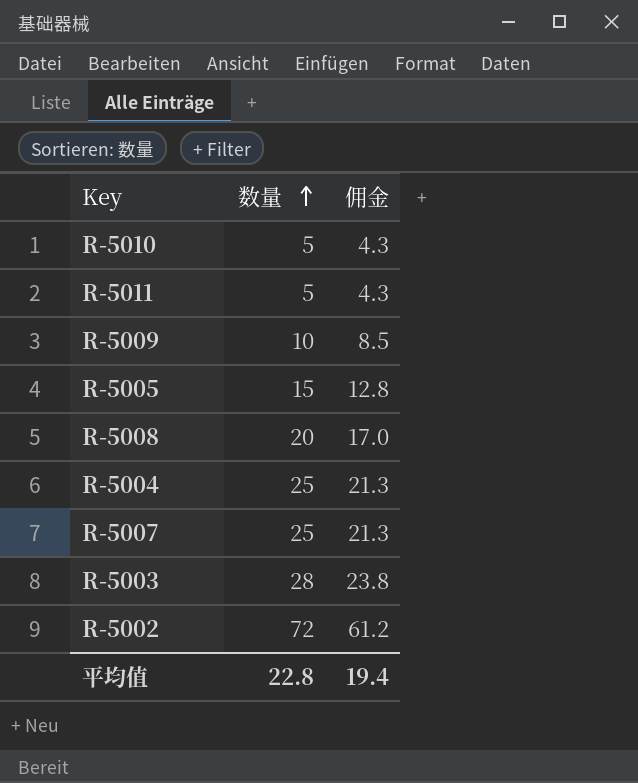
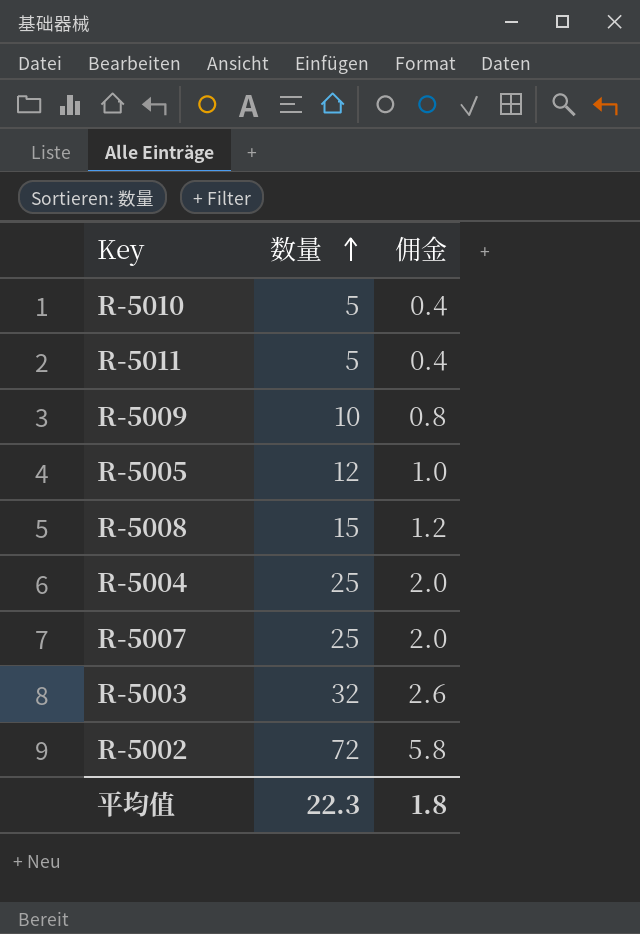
column 佣金 | formula: [数量] * 0.85 -> [数量] * 0.08
R-5005 | 数量: 15 -> 12
R-5008 | 数量: 20 -> 15
R-5003 | 数量: 28 -> 32
平均值 | 数量: 22.8 -> 22.3
平均值 | 佣金: 19.4 -> 1.8

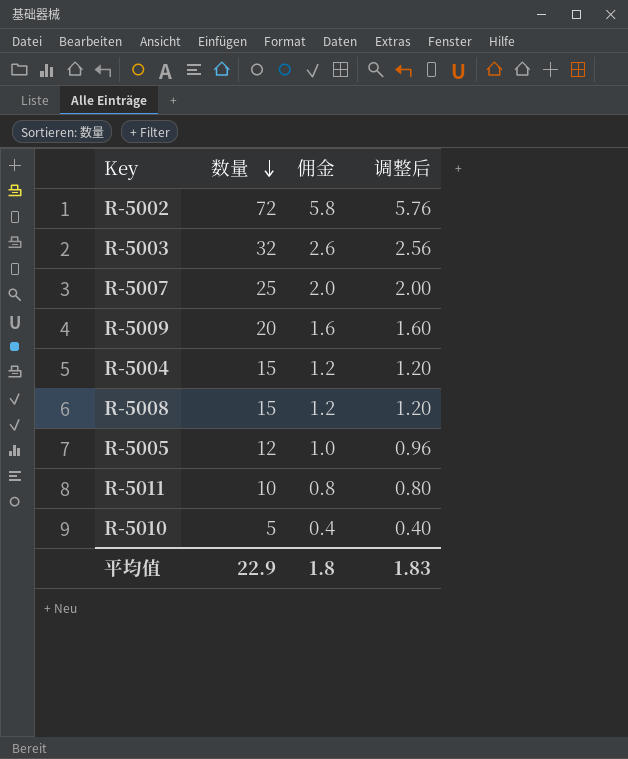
row order: 数量 ascending -> 数量 descending
column 调整后 | formula: none -> [数量] * 0.08
R-5009 | 数量: 10 -> 20
R-5009 | 佣金: 0.8 -> 1.6
R-5004 | 数量: 25 -> 15
R-5004 | 佣金: 2.0 -> 1.2
R-5011 | 数量: 5 -> 10
R-5011 | 佣金: 0.4 -> 0.8
平均值 | 数量: 22.3 -> 22.9

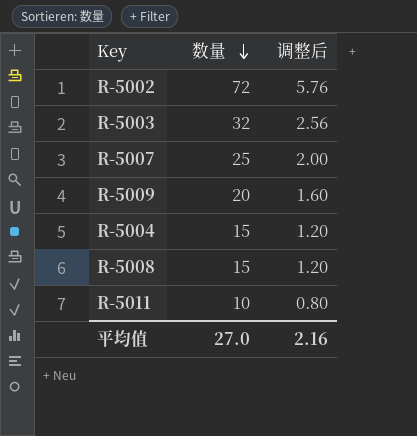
column 佣金 | formula: [数量] * 0.08 -> none
row R-5005: 12 | 1.0 | 0.96 -> none
row R-5010: 5 | 0.4 | 0.40 -> none
平均值 | 数量: 22.9 -> 27.0
平均值 | 调整后: 1.83 -> 2.16

